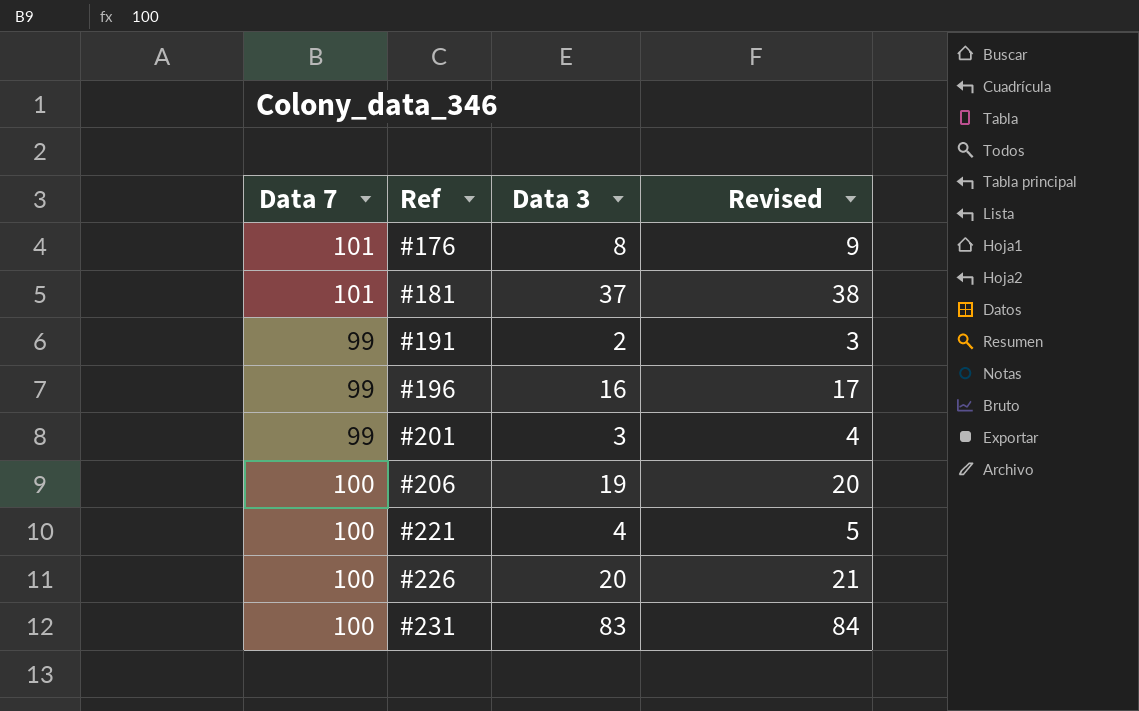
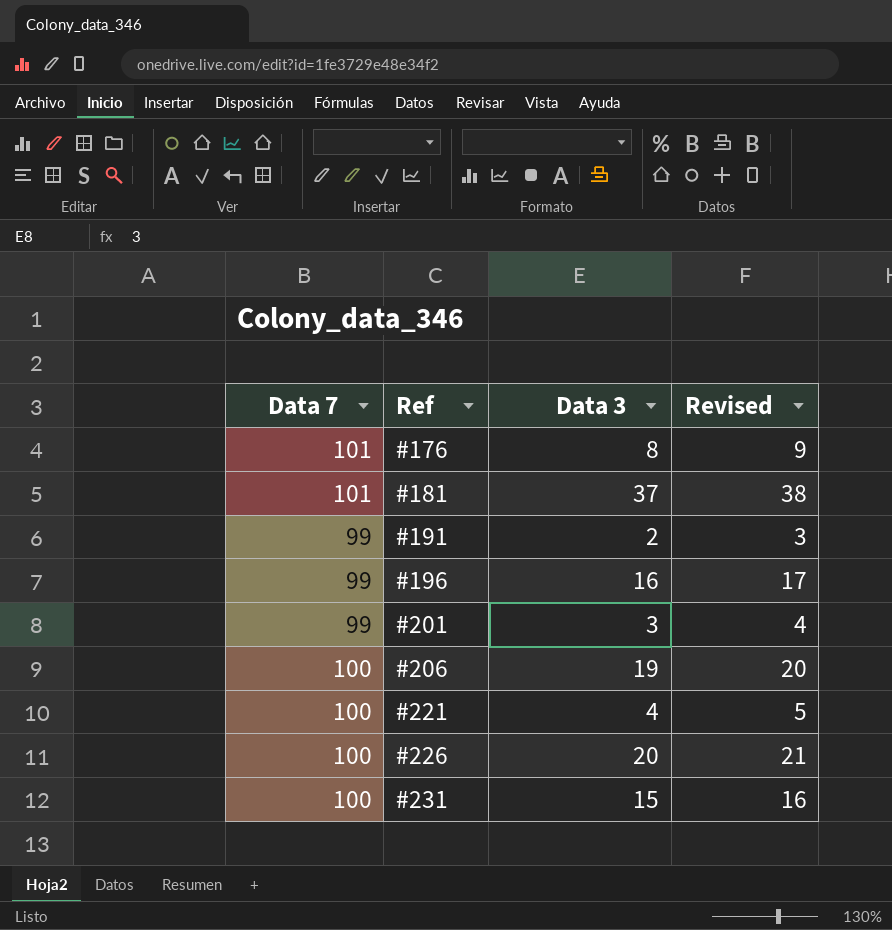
#231 | Data 3: 83 -> 15
#231 | Revised: 84 -> 16

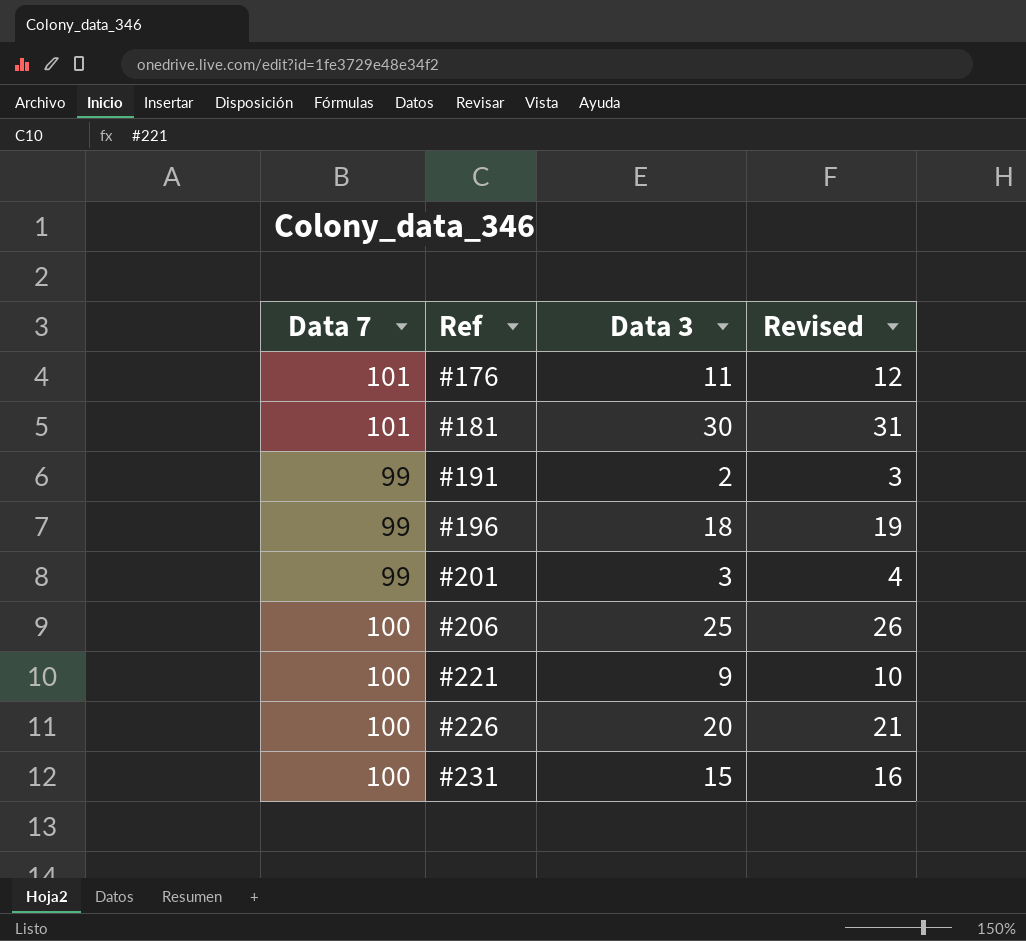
#176 | Data 3: 8 -> 11
#176 | Revised: 9 -> 12
#181 | Data 3: 37 -> 30
#181 | Revised: 38 -> 31
#196 | Data 3: 16 -> 18
#196 | Revised: 17 -> 19
#206 | Data 3: 19 -> 25
#206 | Revised: 20 -> 26
#221 | Data 3: 4 -> 9
#221 | Revised: 5 -> 10

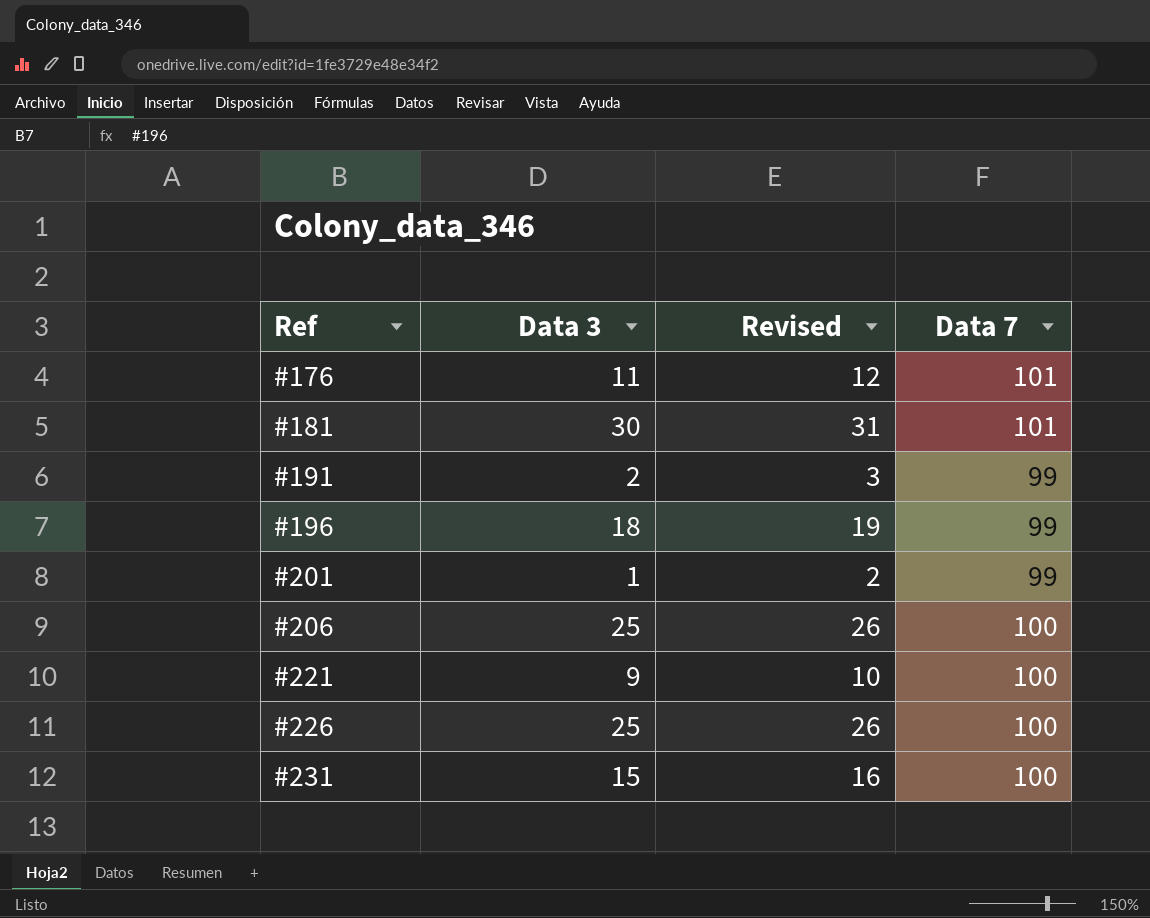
column Data 7 | position: 1 -> 4
#201 | Data 3: 3 -> 1
#201 | Revised: 4 -> 2
#226 | Data 3: 20 -> 25
#226 | Revised: 21 -> 26

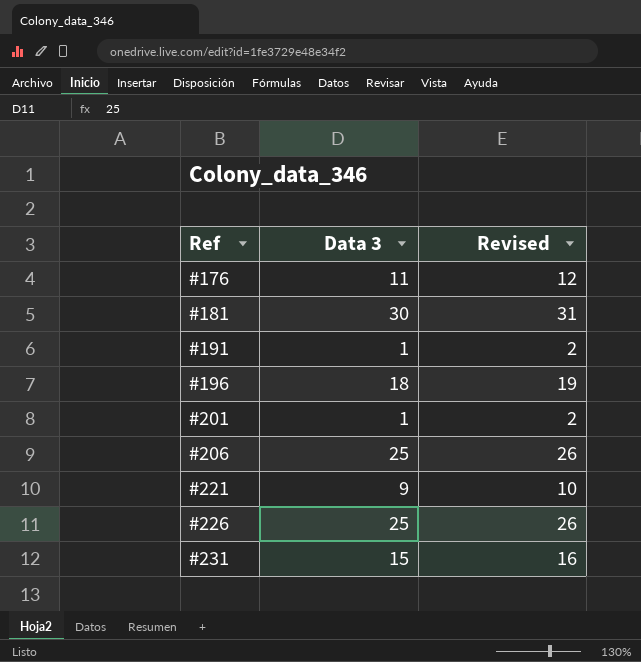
column Data 7 | position: 4 -> none
#191 | Data 3: 2 -> 1
#191 | Revised: 3 -> 2

